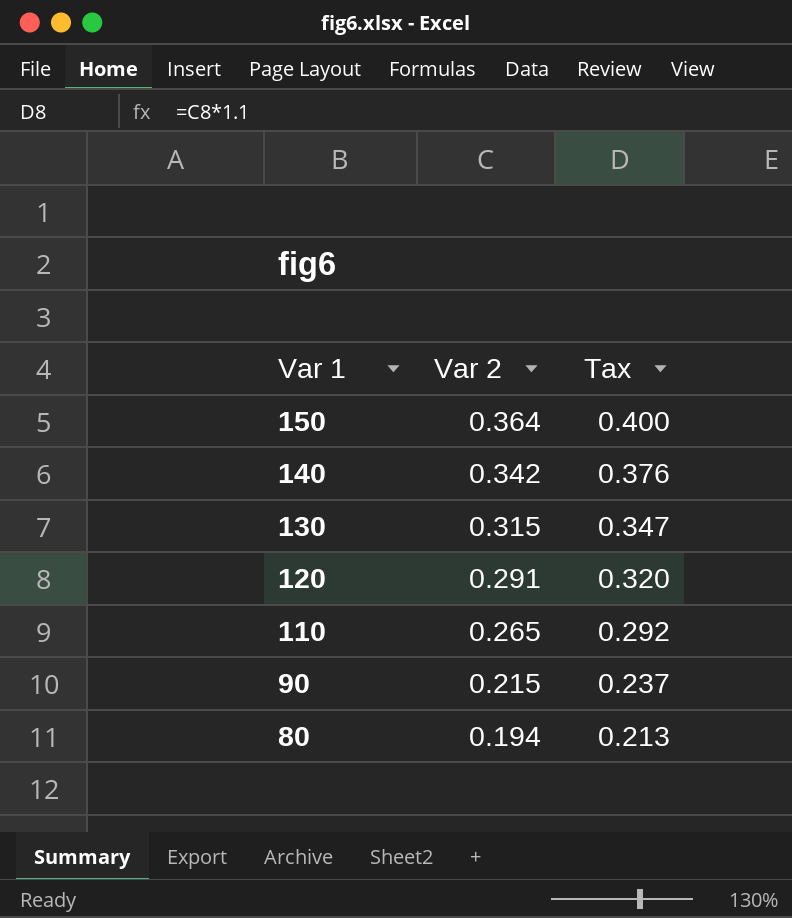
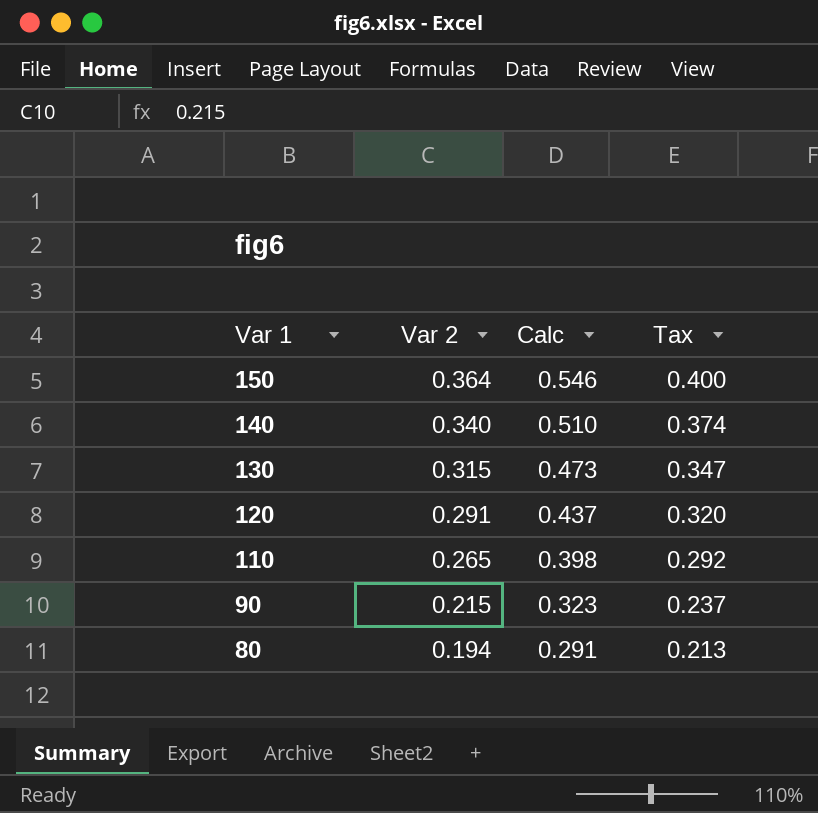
column Calc | formula: none -> [Var 2] * 1.5
140 | Var 2: 0.342 -> 0.340
140 | Tax: 0.376 -> 0.374

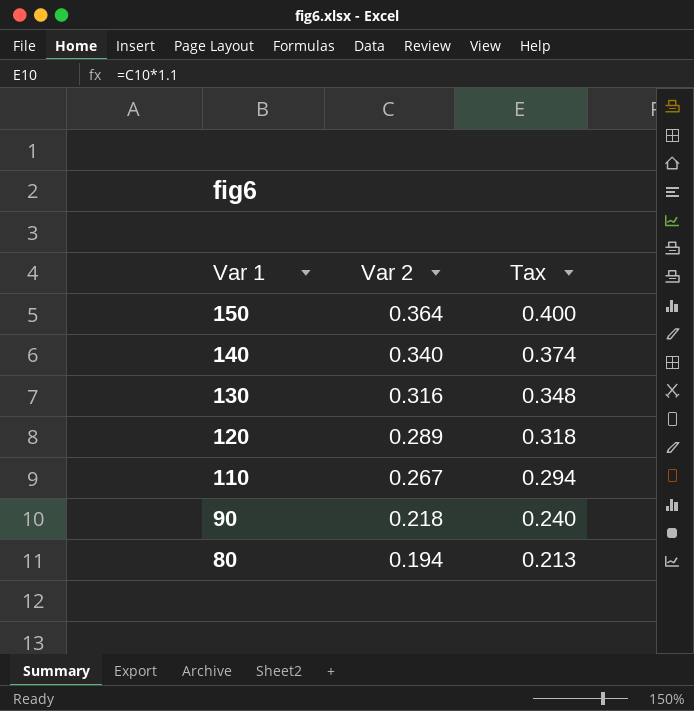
column Calc | formula: [Var 2] * 1.5 -> none
130 | Var 2: 0.315 -> 0.316
130 | Tax: 0.347 -> 0.348
120 | Var 2: 0.291 -> 0.289
120 | Tax: 0.320 -> 0.318
110 | Var 2: 0.265 -> 0.267
110 | Tax: 0.292 -> 0.294
90 | Var 2: 0.215 -> 0.218
90 | Tax: 0.237 -> 0.240

